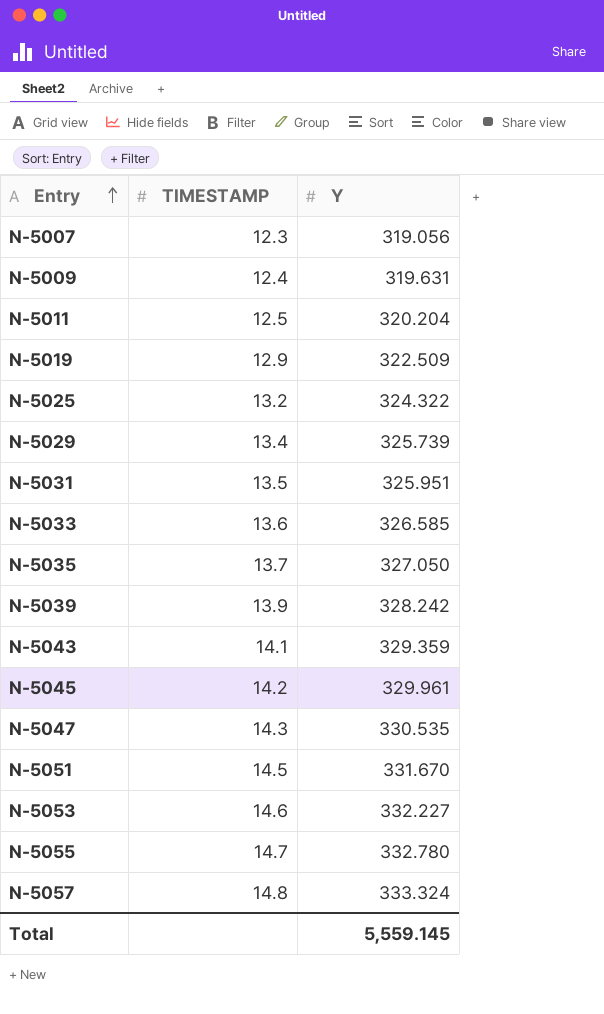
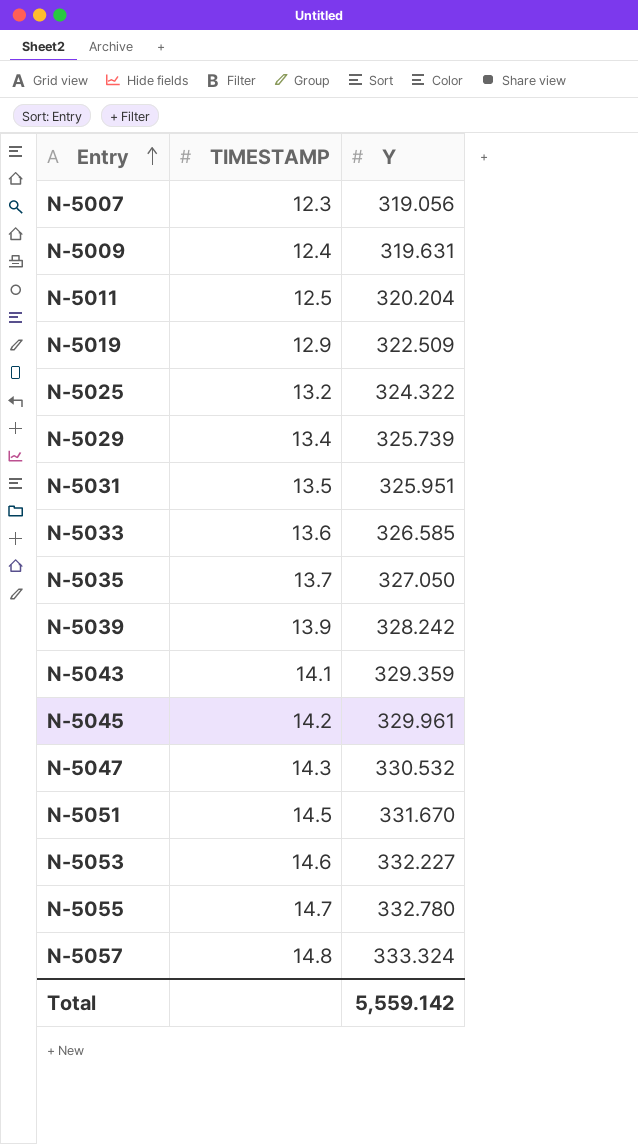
N-5047 | Y: 330.535 -> 330.532
Total | Y: 5,559.145 -> 5,559.142

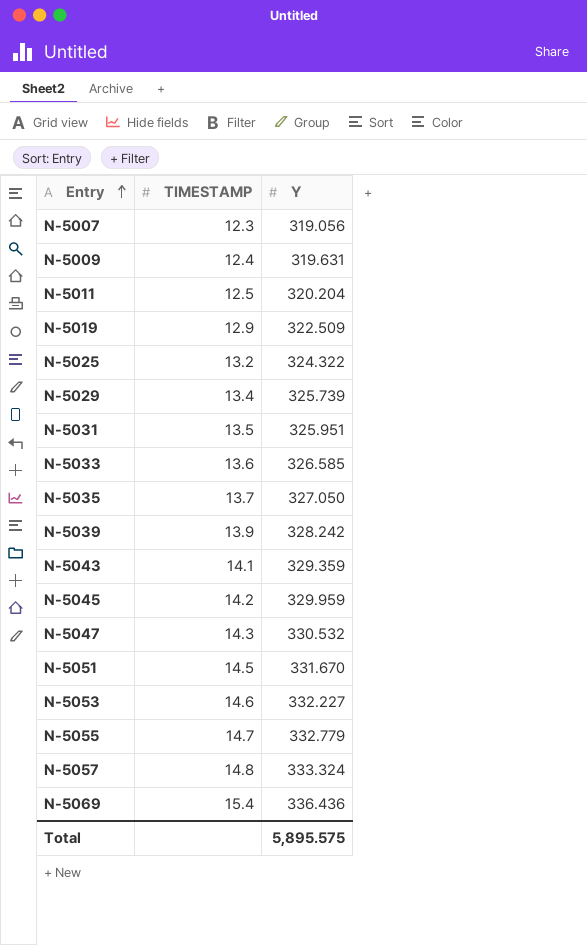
N-5045 | Y: 329.961 -> 329.959
N-5055 | Y: 332.780 -> 332.779
row N-5069: none -> 15.4 | 336.436
Total | Y: 5,559.142 -> 5,895.575

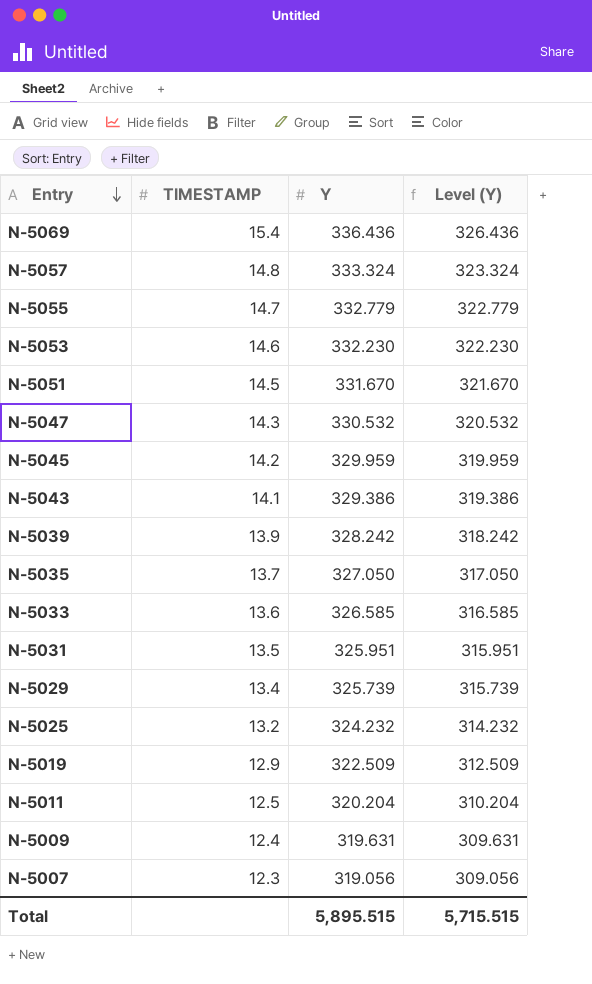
row order: Entry ascending -> Entry descending
column Level (Y) | formula: none -> [Y] - 10
N-5053 | Y: 332.227 -> 332.230
N-5043 | Y: 329.359 -> 329.386
N-5025 | Y: 324.322 -> 324.232
Total | Y: 5,895.575 -> 5,895.515

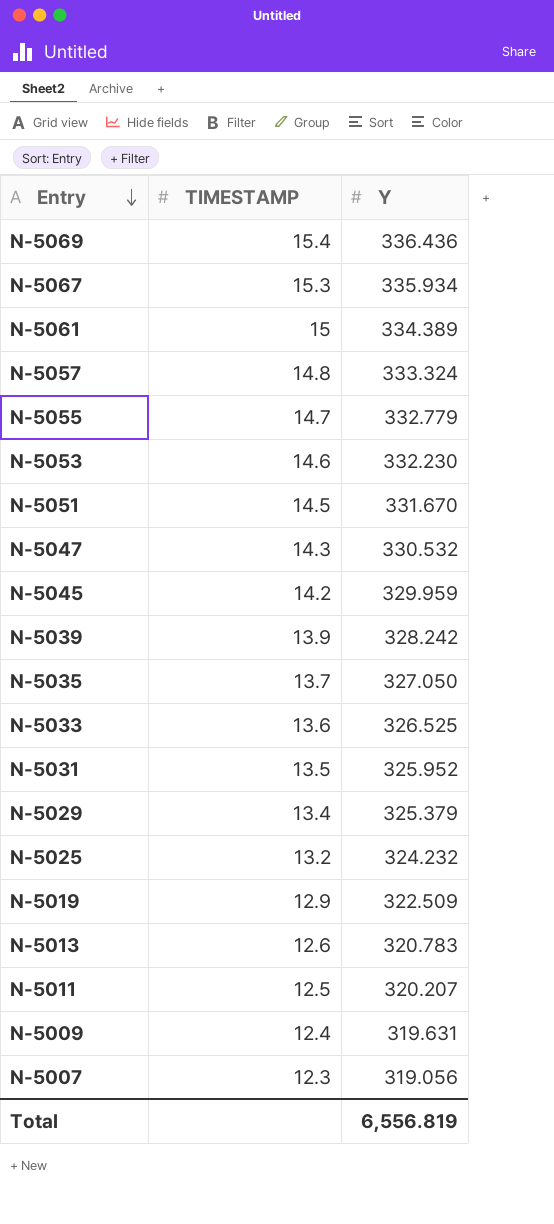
column Level (Y) | formula: [Y] - 10 -> none
row N-5043: 14.1 | 329.386 | 319.386 -> none
row N-5067: none -> 15.3 | 335.934
row N-5061: none -> 15 | 334.389
N-5033 | Y: 326.585 -> 326.525
N-5031 | Y: 325.951 -> 325.952
N-5029 | Y: 325.739 -> 325.379
row N-5013: none -> 12.6 | 320.783
N-5011 | Y: 320.204 -> 320.207
Total | Y: 5,895.515 -> 6,556.819

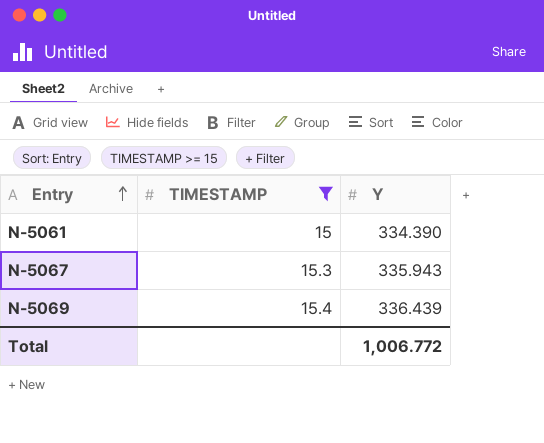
filter: none -> TIMESTAMP >= 15
row order: Entry descending -> Entry ascending
N-5061 | Y: 334.389 -> 334.390
N-5067 | Y: 335.934 -> 335.943
N-5069 | Y: 336.436 -> 336.439
Total | Y: 6,556.819 -> 1,006.772

